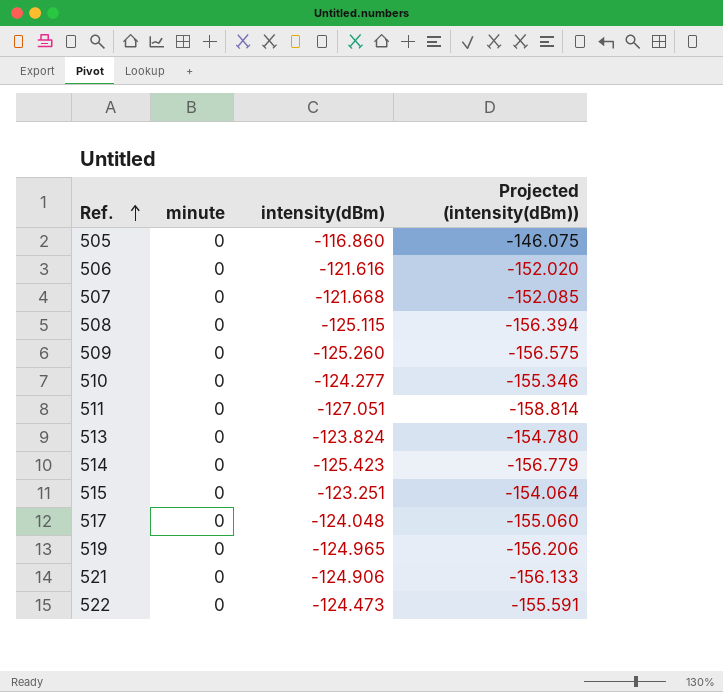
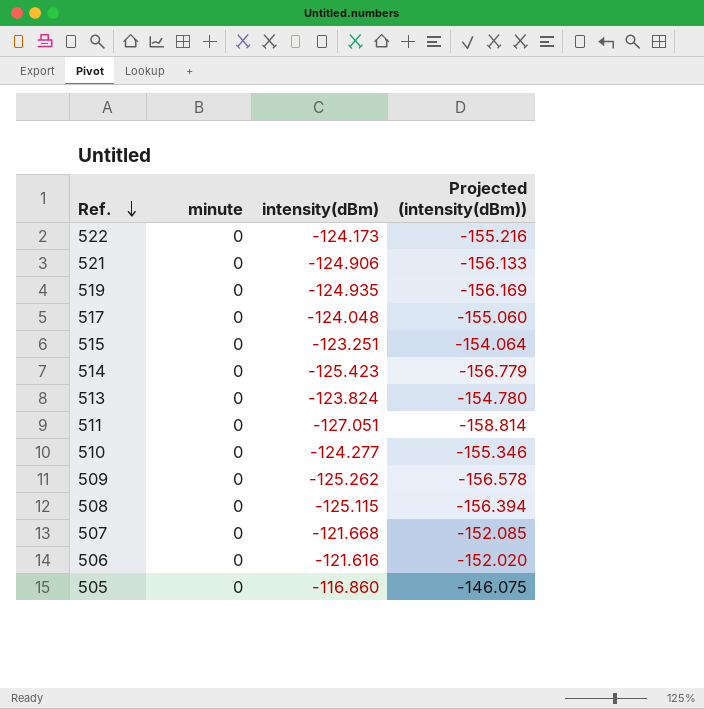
row order: Ref. ascending -> Ref. descending
522 | intensity(dBm): -124.473 -> -124.173
522 | Projected (intensity(dBm)): -155.591 -> -155.216
519 | intensity(dBm): -124.965 -> -124.935
519 | Projected (intensity(dBm)): -156.206 -> -156.169
509 | intensity(dBm): -125.260 -> -125.262
509 | Projected (intensity(dBm)): -156.575 -> -156.578

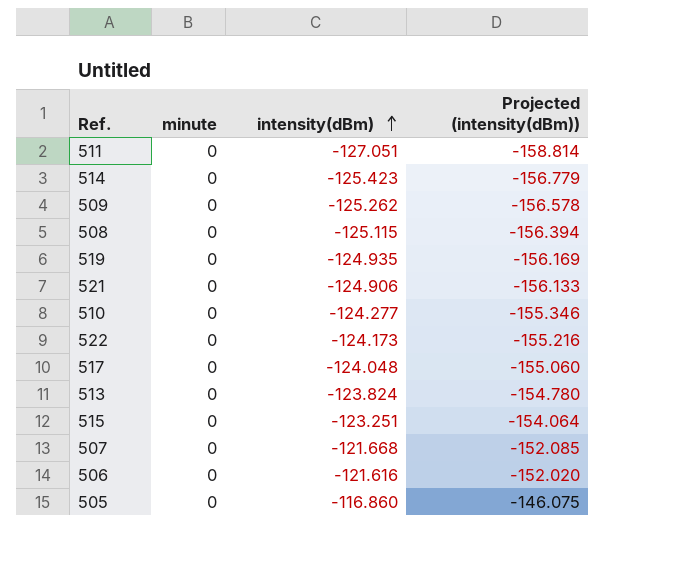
row order: Ref. descending -> intensity(dBm) ascending

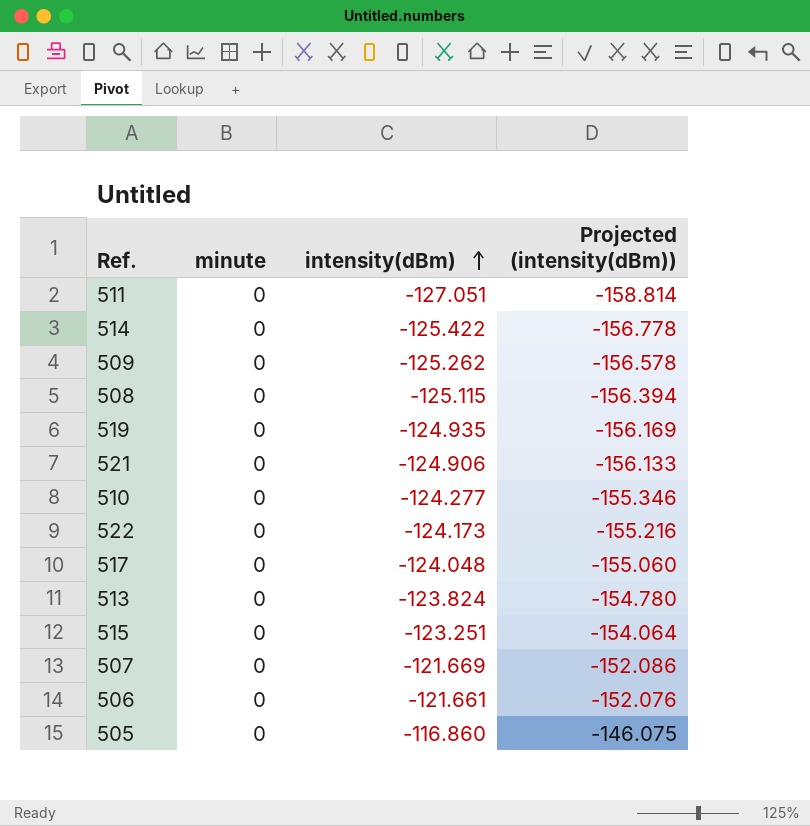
514 | intensity(dBm): -125.423 -> -125.422
514 | Projected (intensity(dBm)): -156.779 -> -156.778
507 | intensity(dBm): -121.668 -> -121.669
507 | Projected (intensity(dBm)): -152.085 -> -152.086
506 | intensity(dBm): -121.616 -> -121.661
506 | Projected (intensity(dBm)): -152.020 -> -152.076

